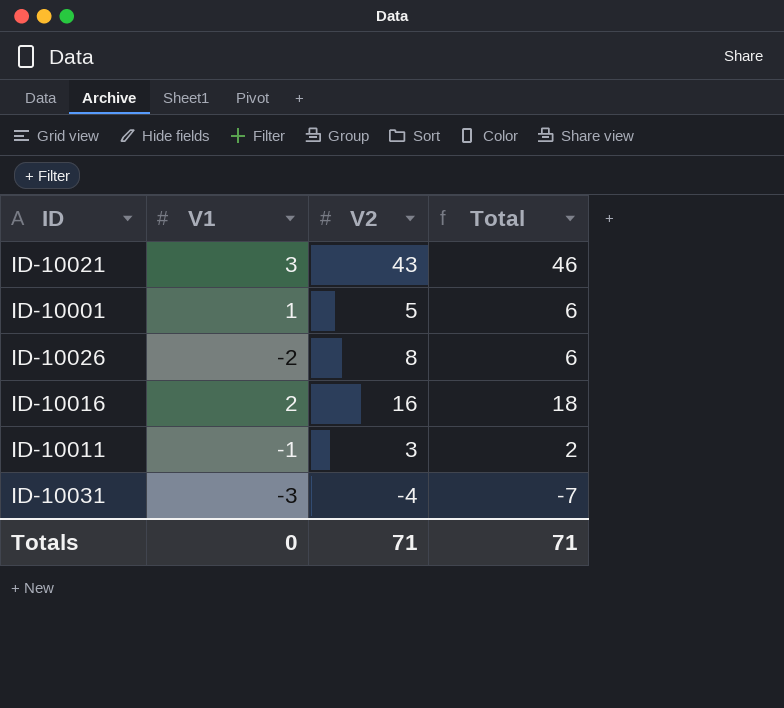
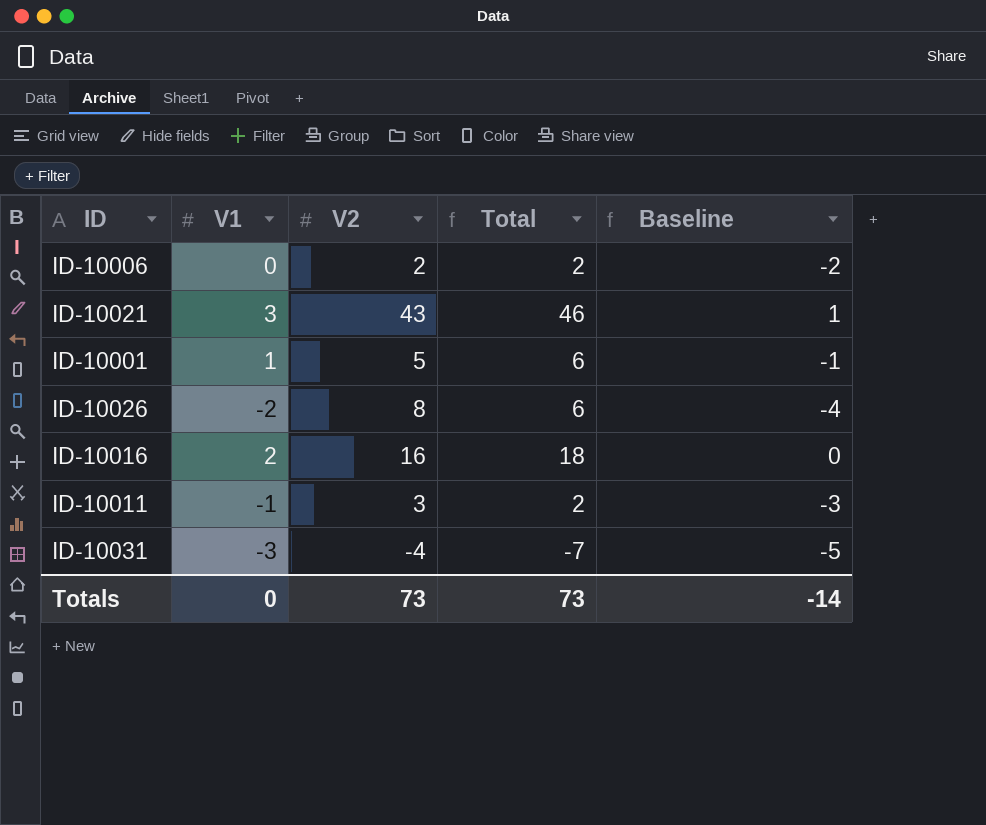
column Baseline | formula: none -> [V1] - 2
row ID-10006: none -> 0 | 2 | 2 | -2
Totals | V2: 71 -> 73
Totals | Total: 71 -> 73

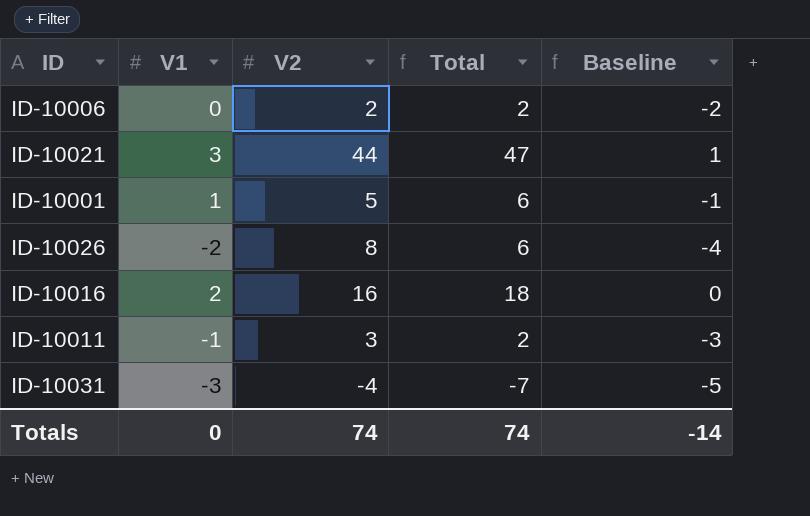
ID-10021 | V2: 43 -> 44
ID-10021 | Total: 46 -> 47
Totals | V2: 73 -> 74
Totals | Total: 73 -> 74

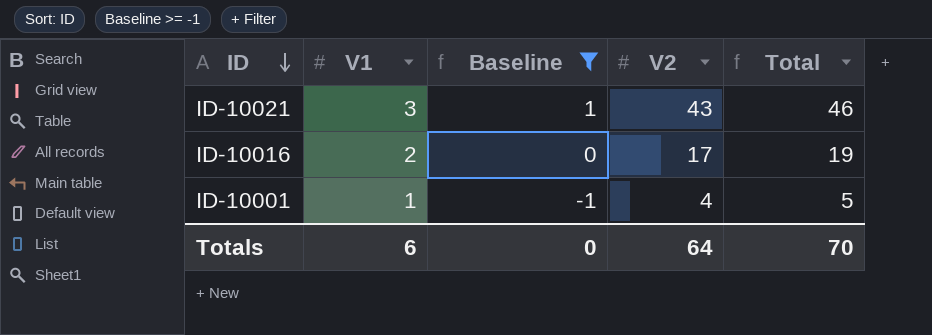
filter: none -> Baseline >= -1
row order: none -> ID descending
column Baseline | position: 5 -> 3
ID-10021 | V2: 44 -> 43
ID-10021 | Total: 47 -> 46
ID-10016 | V2: 16 -> 17
ID-10016 | Total: 18 -> 19
ID-10001 | V2: 5 -> 4
ID-10001 | Total: 6 -> 5
Totals | V1: 0 -> 6
Totals | Baseline: -14 -> 0
Totals | V2: 74 -> 64
Totals | Total: 74 -> 70

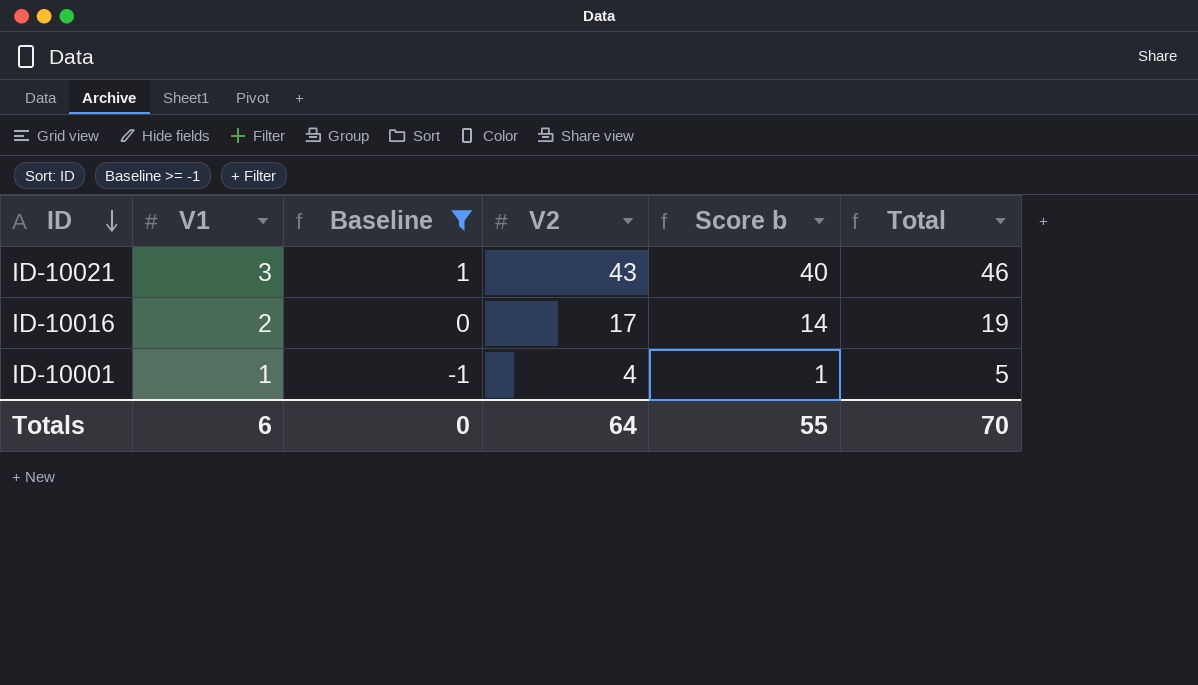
column Score b | formula: none -> [V2] - 3

